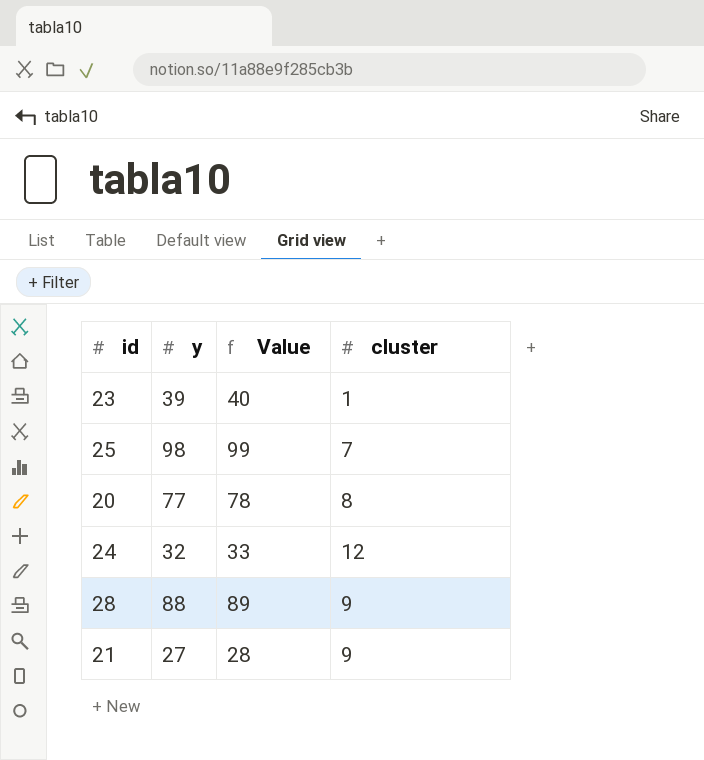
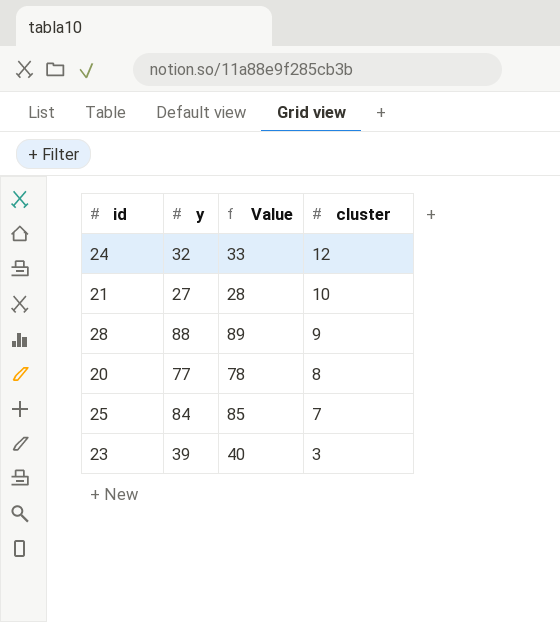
row order: none -> cluster descending
21 | cluster: 9 -> 10
25 | y: 98 -> 84
25 | Value: 99 -> 85
23 | cluster: 1 -> 3

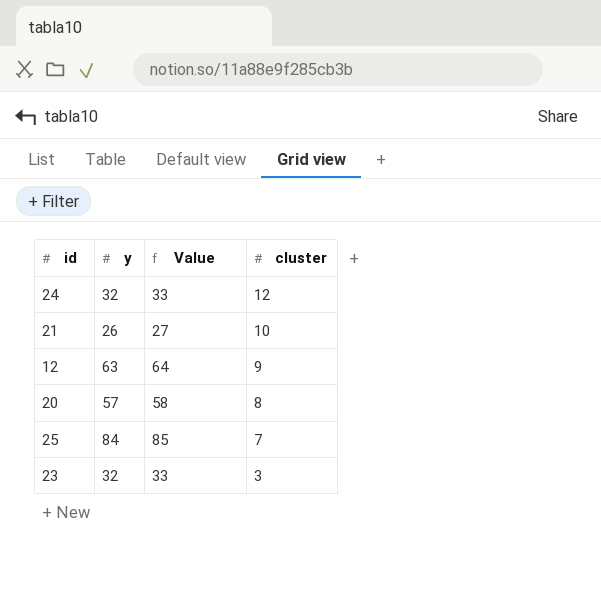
row 28: 88 | 89 | 9 -> none
21 | y: 27 -> 26
21 | Value: 28 -> 27
row 12: none -> 63 | 64 | 9
20 | y: 77 -> 57
20 | Value: 78 -> 58
23 | y: 39 -> 32
23 | Value: 40 -> 33

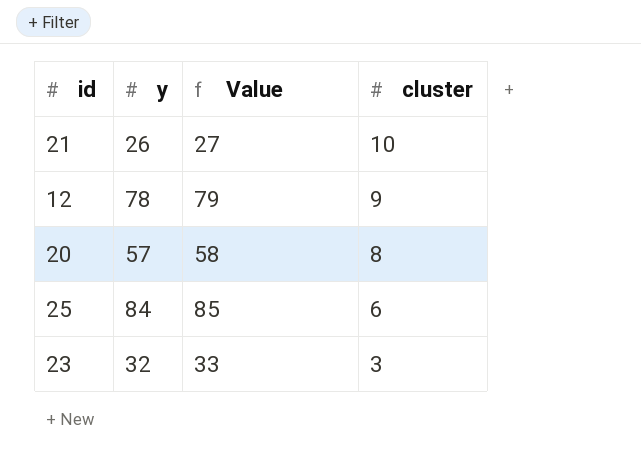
row 24: 32 | 33 | 12 -> none
12 | y: 63 -> 78
12 | Value: 64 -> 79
25 | cluster: 7 -> 6

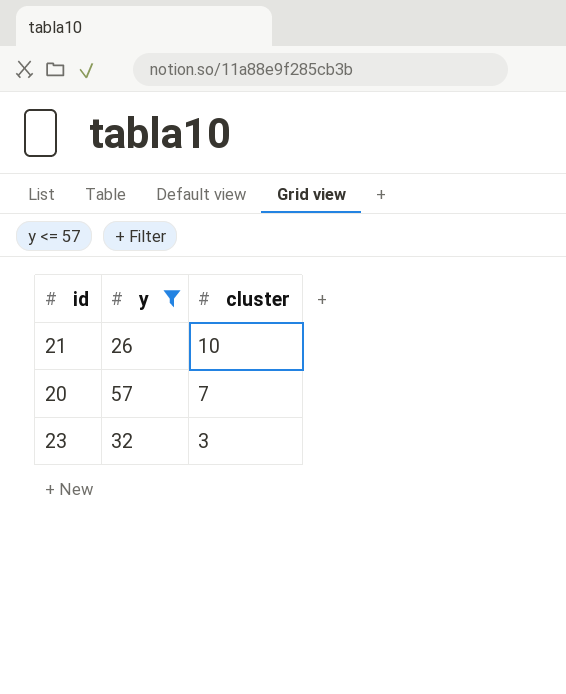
filter: none -> y <= 57
column Value | formula: [y] + 1 -> none
20 | cluster: 8 -> 7

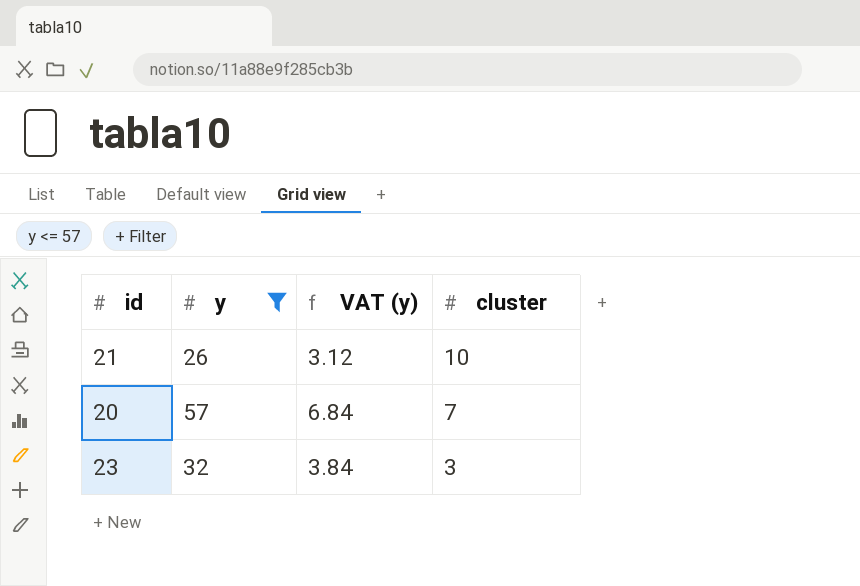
column VAT (y) | formula: none -> [y] * 0.12

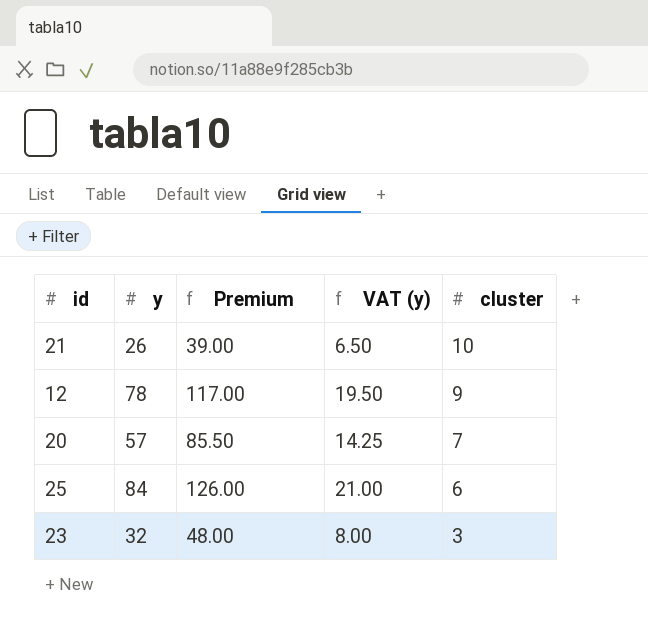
filter: y <= 57 -> none
column Premium | formula: none -> [y] * 1.5
column VAT (y) | formula: [y] * 0.12 -> [y] * 0.25

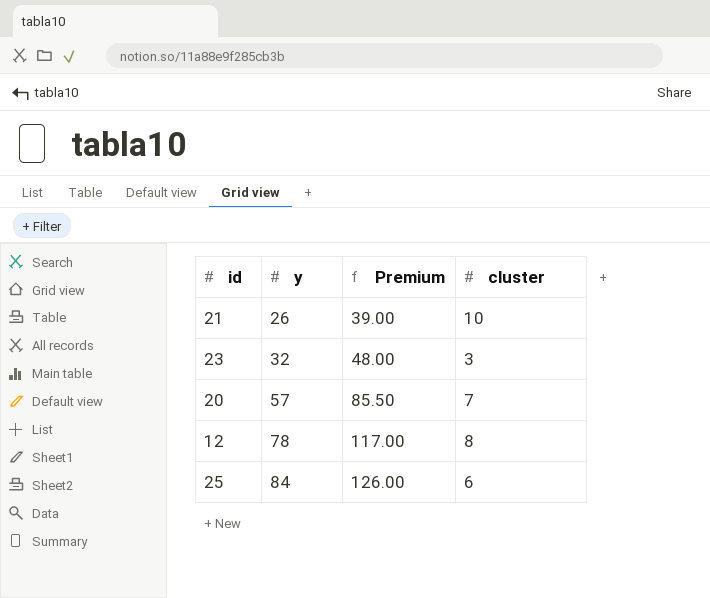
row order: cluster descending -> y ascending
column VAT (y) | formula: [y] * 0.25 -> none
12 | cluster: 9 -> 8

